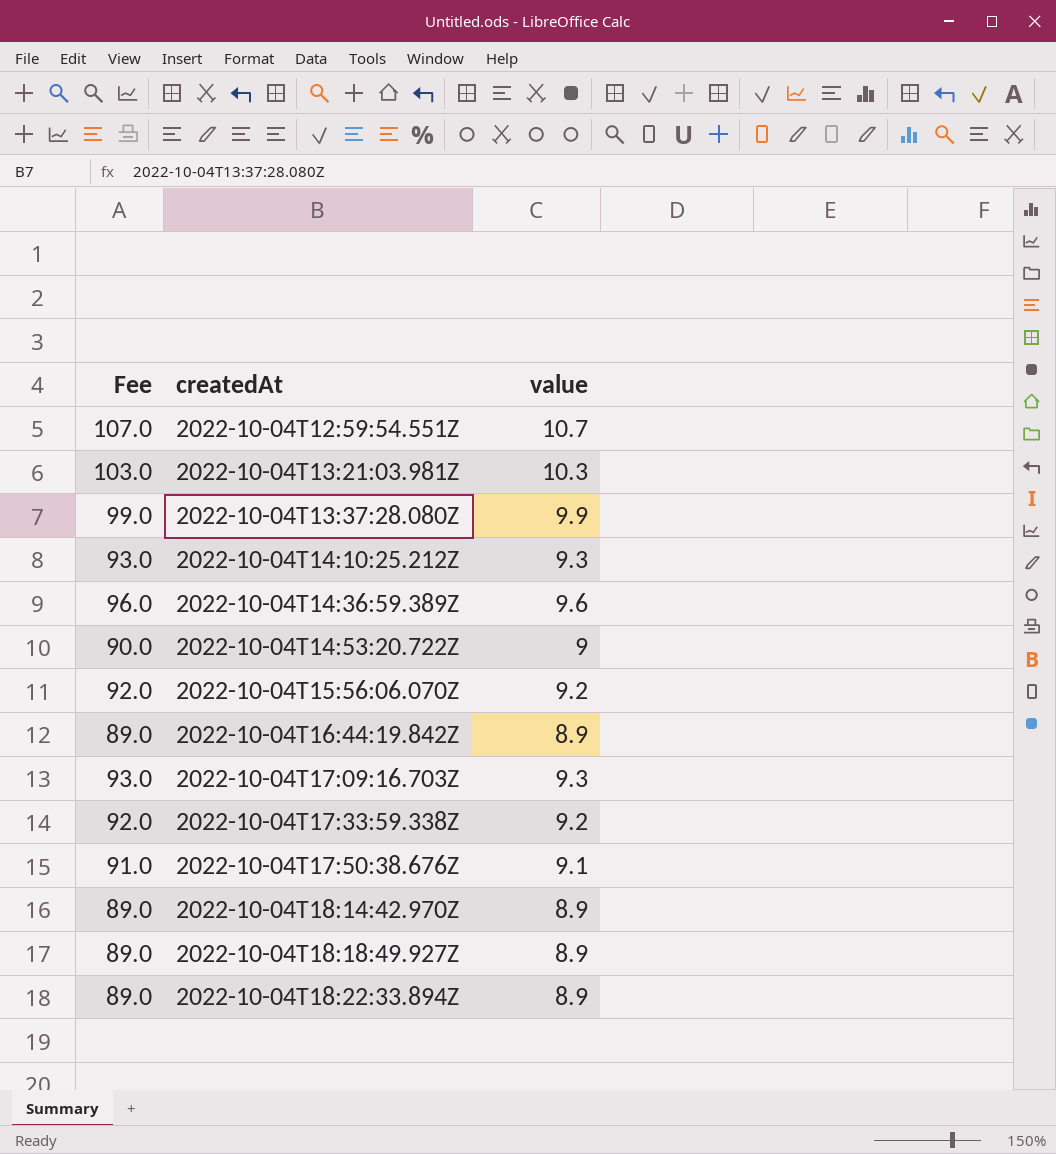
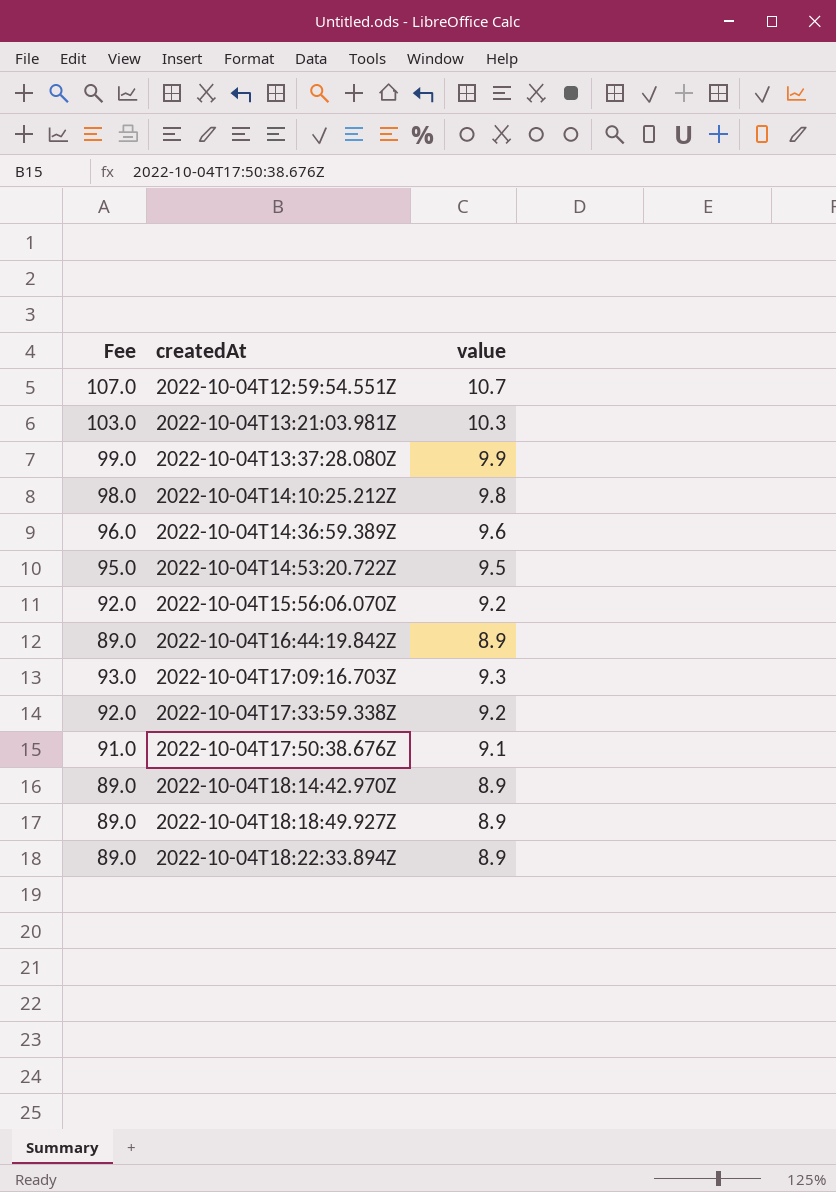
2022-10-04T14:10:25.212Z | Fee: 93.0 -> 98.0
2022-10-04T14:10:25.212Z | value: 9.3 -> 9.8
2022-10-04T14:53:20.722Z | Fee: 90.0 -> 95.0
2022-10-04T14:53:20.722Z | value: 9 -> 9.5

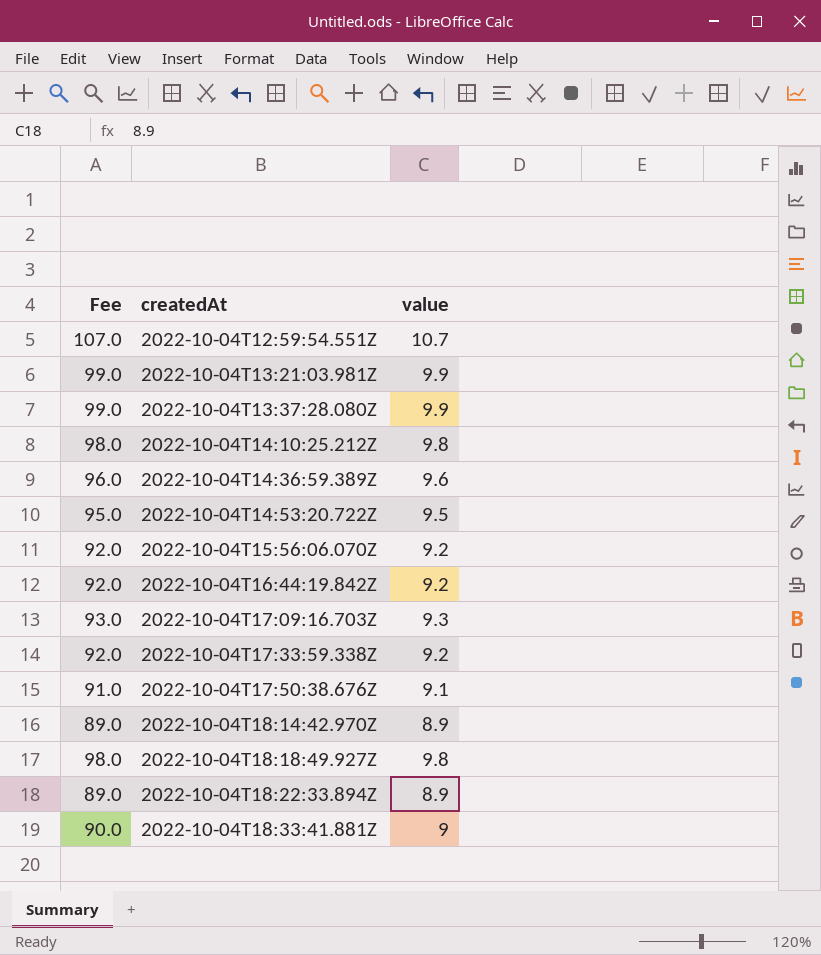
2022-10-04T13:21:03.981Z | Fee: 103.0 -> 99.0
2022-10-04T13:21:03.981Z | value: 10.3 -> 9.9
2022-10-04T16:44:19.842Z | Fee: 89.0 -> 92.0
2022-10-04T16:44:19.842Z | value: 8.9 -> 9.2
2022-10-04T18:18:49.927Z | Fee: 89.0 -> 98.0
2022-10-04T18:18:49.927Z | value: 8.9 -> 9.8
row 2022-10-04T18:33:41.881Z: none -> 90.0 | 9

